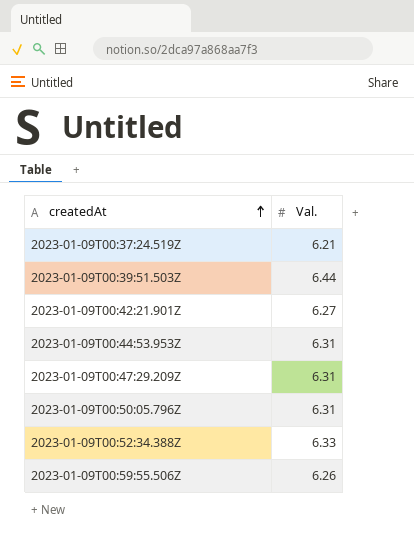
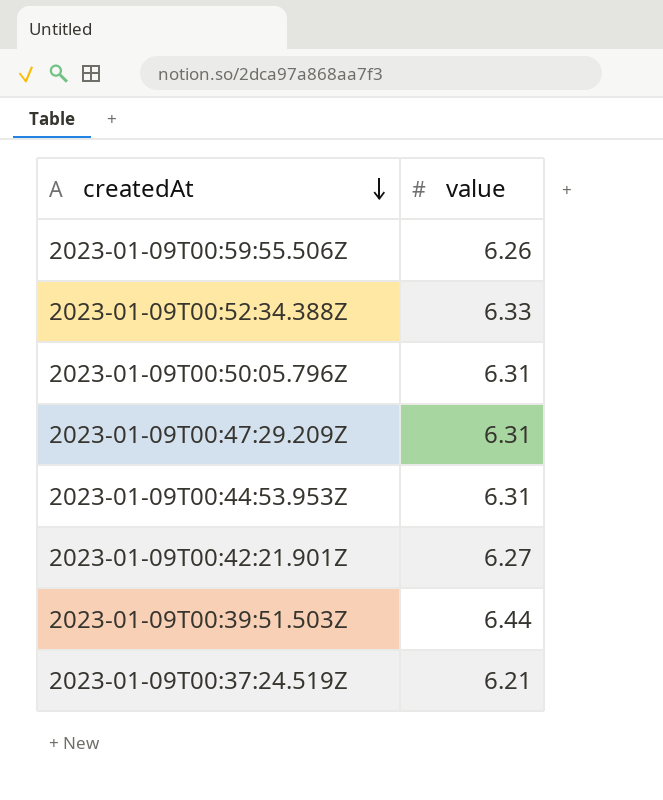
row order: createdAt ascending -> createdAt descending
column name: Val. -> value

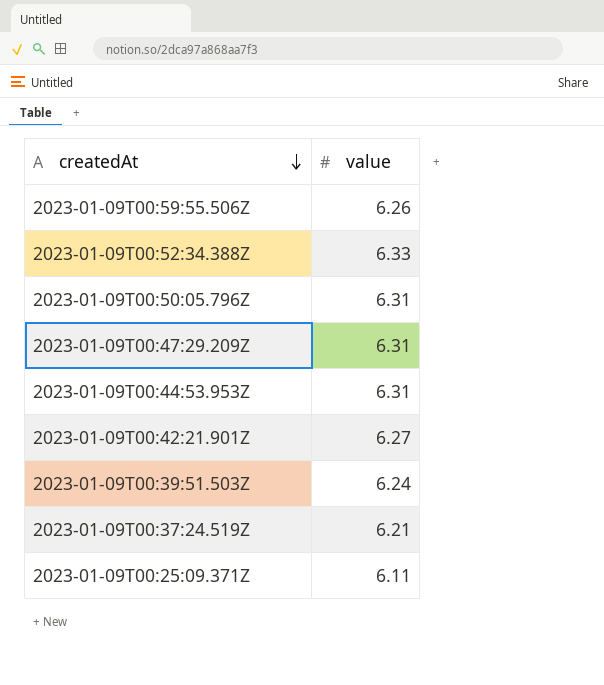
2023-01-09T00:39:51.503Z | value: 6.44 -> 6.24
row 2023-01-09T00:25:09.371Z: none -> 6.11

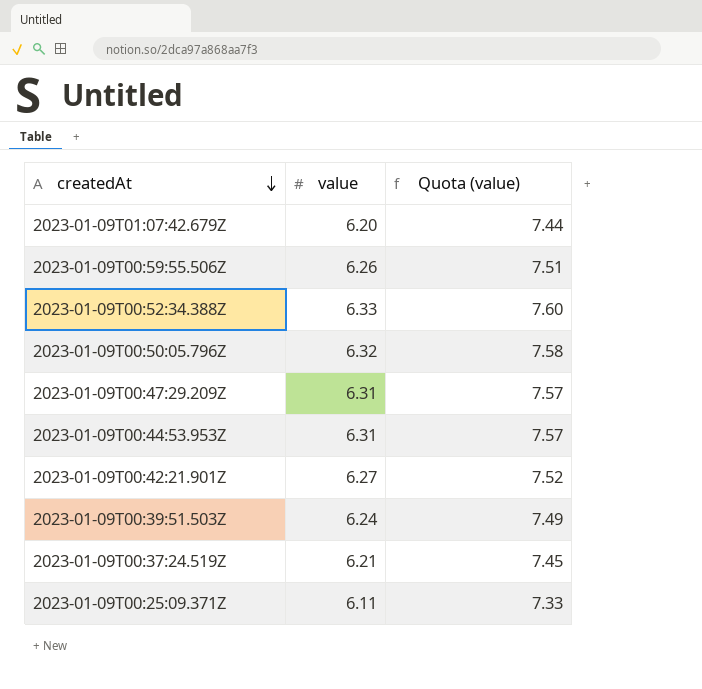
column Quota (value) | formula: none -> [value] * 1.2
row 2023-01-09T01:07:42.679Z: none -> 6.20 | 7.44
2023-01-09T00:50:05.796Z | value: 6.31 -> 6.32

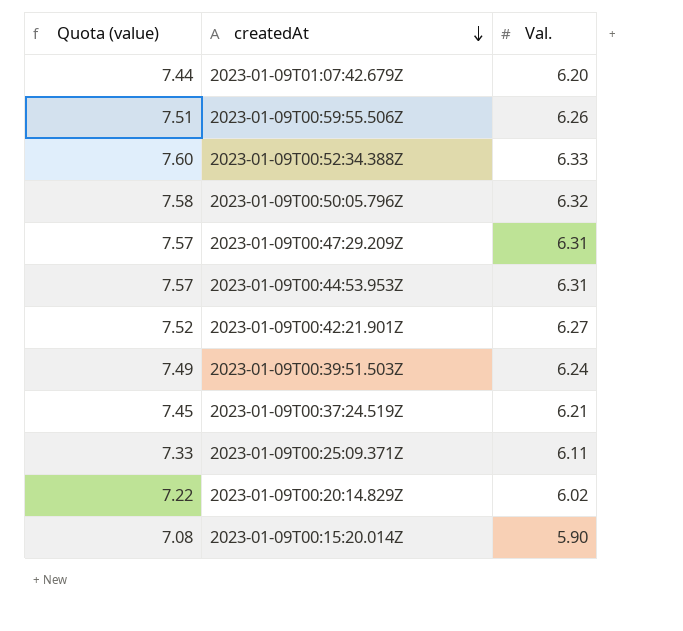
column Quota (value) | position: 3 -> 1
column name: value -> Val.
row 2023-01-09T00:20:14.829Z: none -> 7.22 | 6.02
row 2023-01-09T00:15:20.014Z: none -> 7.08 | 5.90

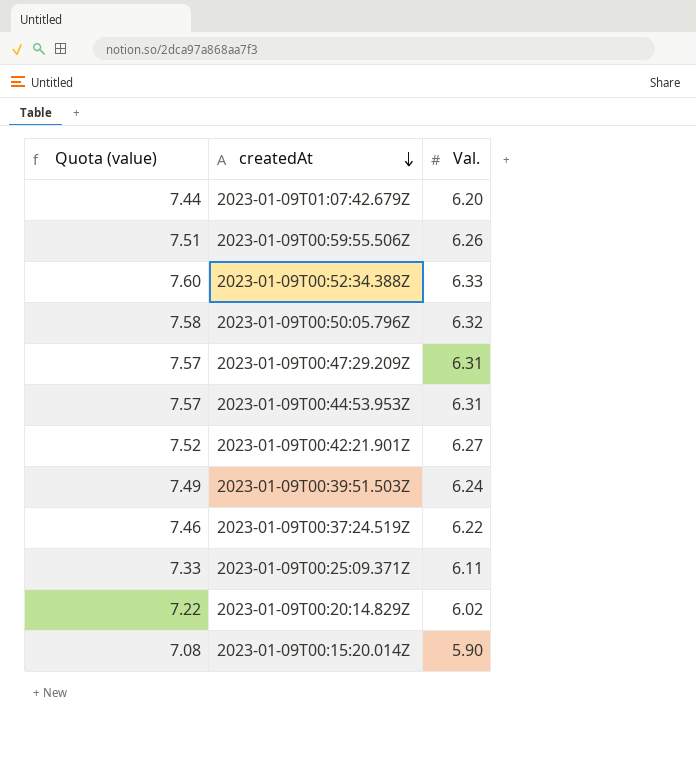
2023-01-09T00:37:24.519Z | Quota (value): 7.45 -> 7.46
2023-01-09T00:37:24.519Z | Val.: 6.21 -> 6.22

